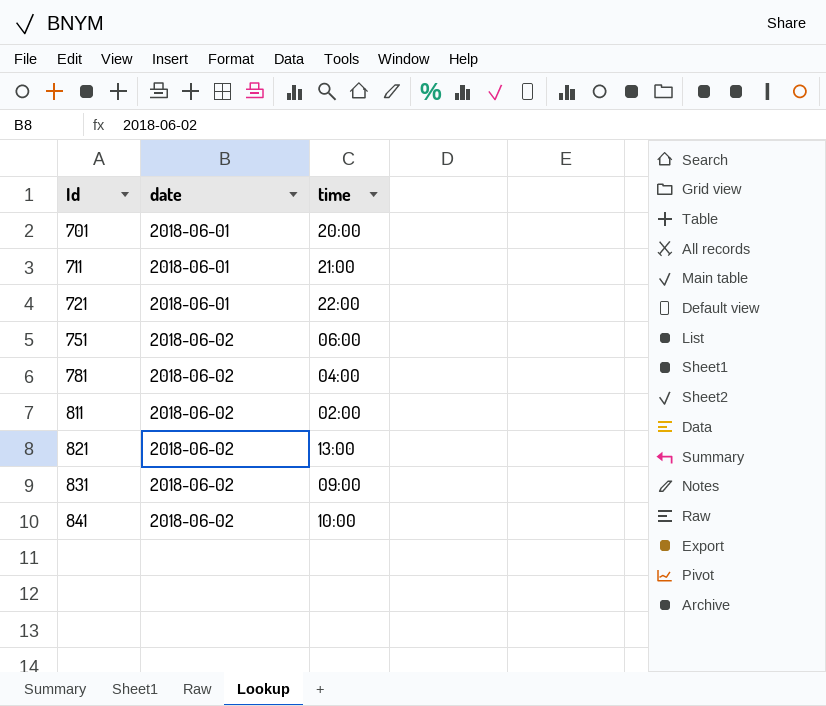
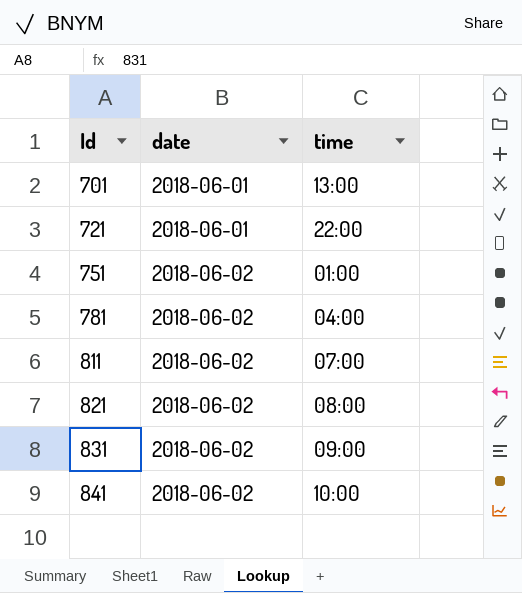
row 711: 2018-06-01 | 21:00 -> none
701 | time: 20:00 -> 13:00
751 | time: 06:00 -> 01:00
811 | time: 02:00 -> 07:00
821 | time: 13:00 -> 08:00

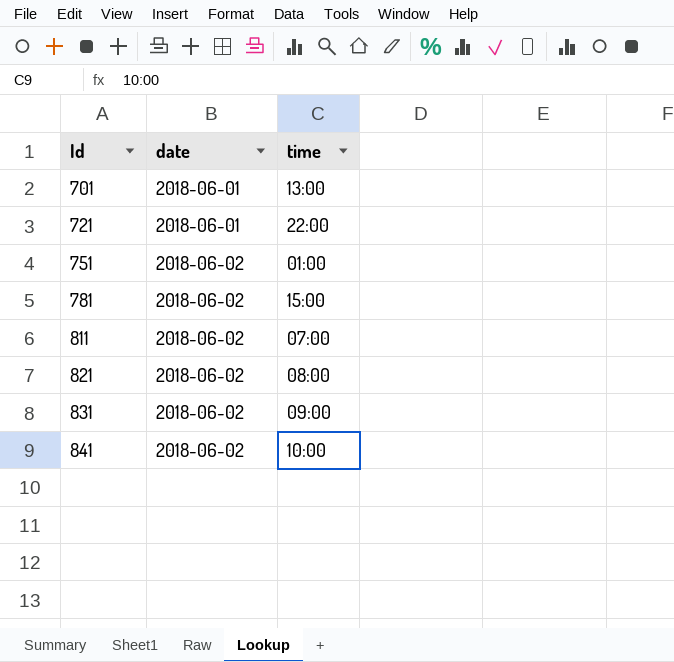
781 | time: 04:00 -> 15:00

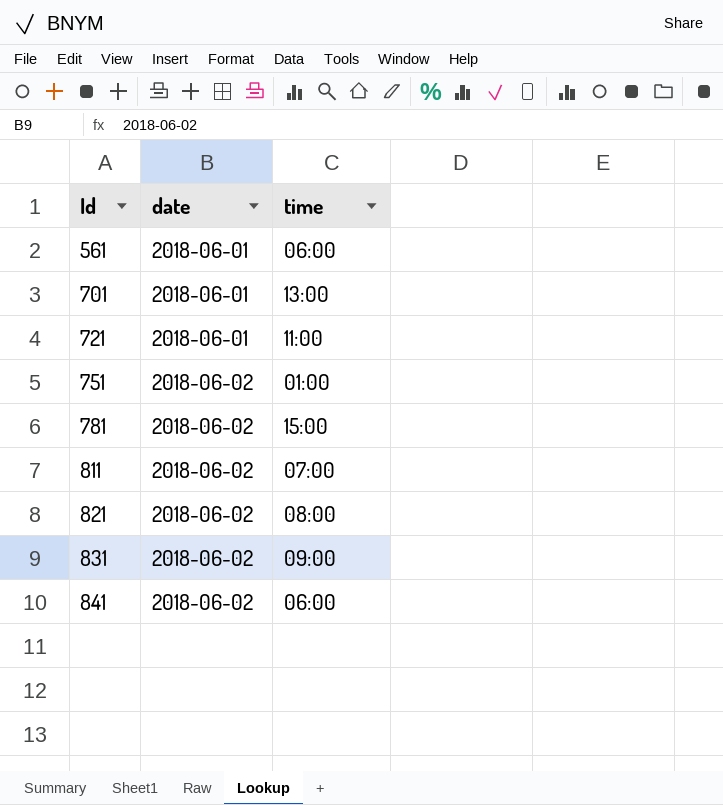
row 561: none -> 2018-06-01 | 06:00
721 | time: 22:00 -> 11:00
841 | time: 10:00 -> 06:00

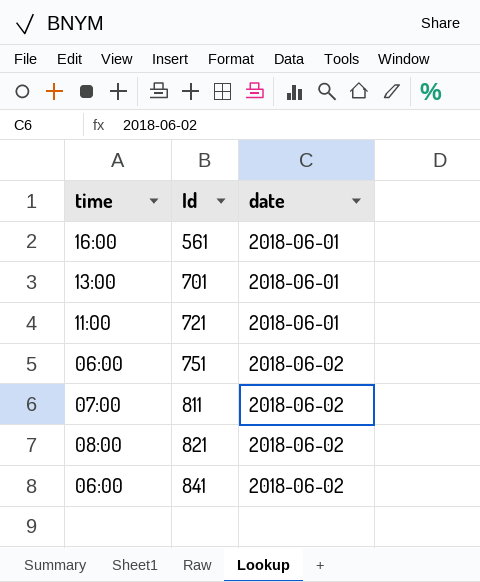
column time | position: 3 -> 1
row 781: 2018-06-02 | 15:00 -> none
row 831: 2018-06-02 | 09:00 -> none
561 | time: 06:00 -> 16:00
751 | time: 01:00 -> 06:00

